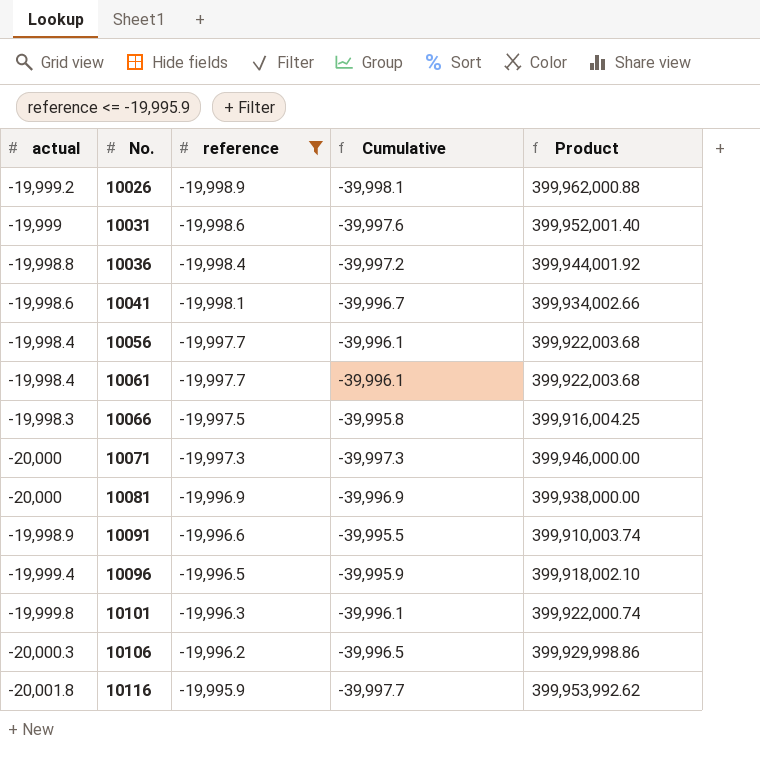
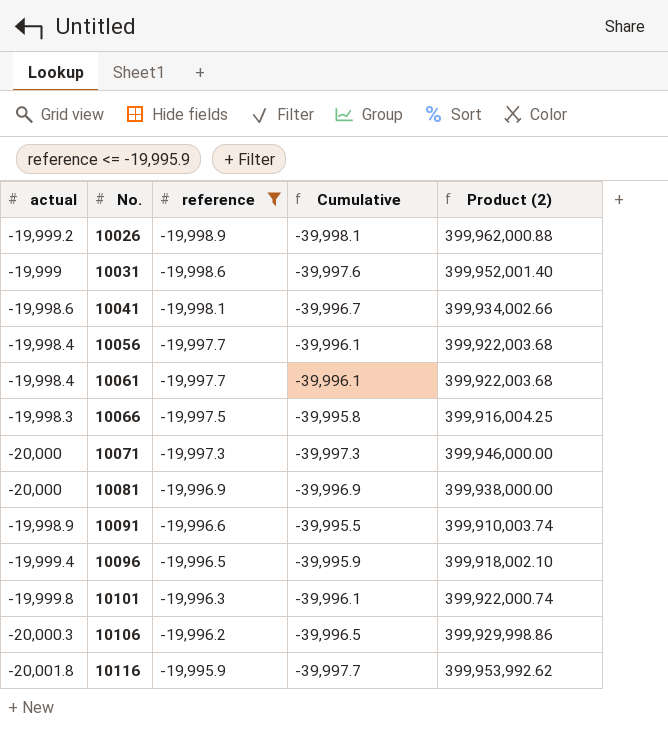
column name: Product -> Product (2)
row 10036: -19,998.8 | -19,998.4 | -39,997.2 | 399,944,001.92 -> none

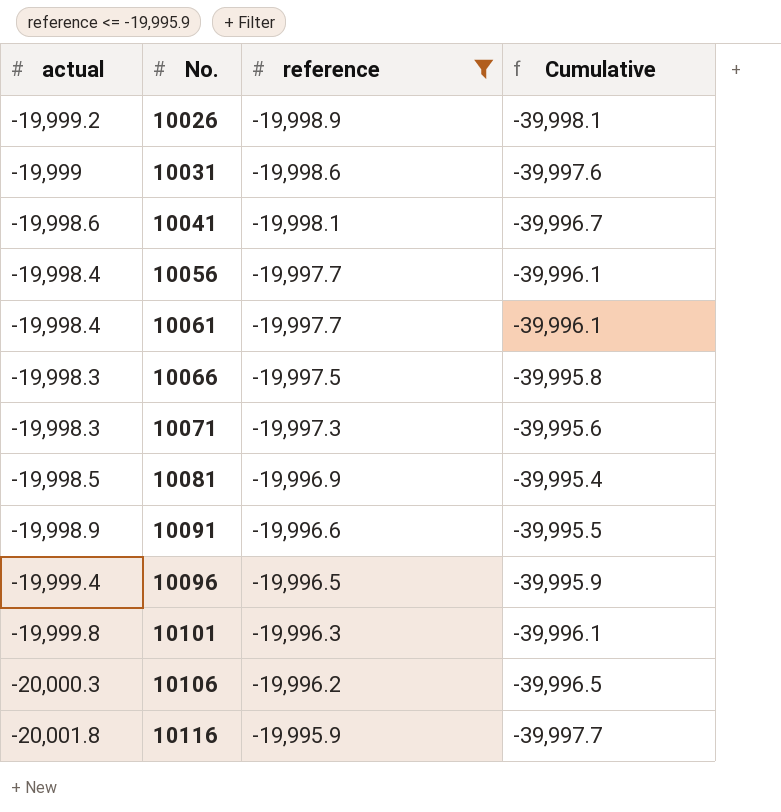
column Product (2) | formula: [actual] * [reference] -> none
10071 | actual: -20,000 -> -19,998.3
10071 | Cumulative: -39,997.3 -> -39,995.6
10081 | actual: -20,000 -> -19,998.5
10081 | Cumulative: -39,996.9 -> -39,995.4

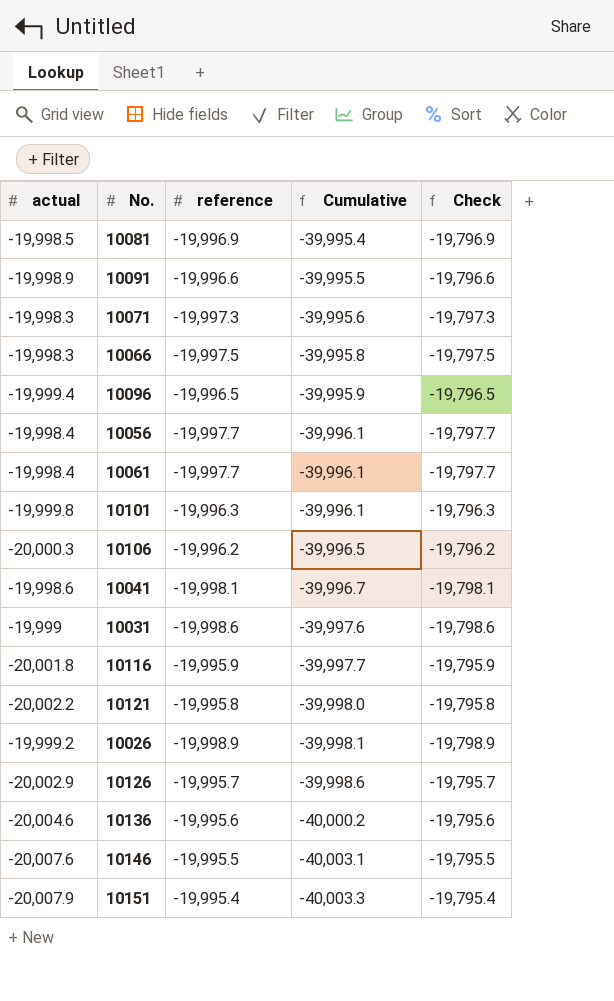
filter: reference <= -19,995.9 -> none
row order: No. ascending -> Cumulative descending
column Check | formula: none -> [reference] + 200

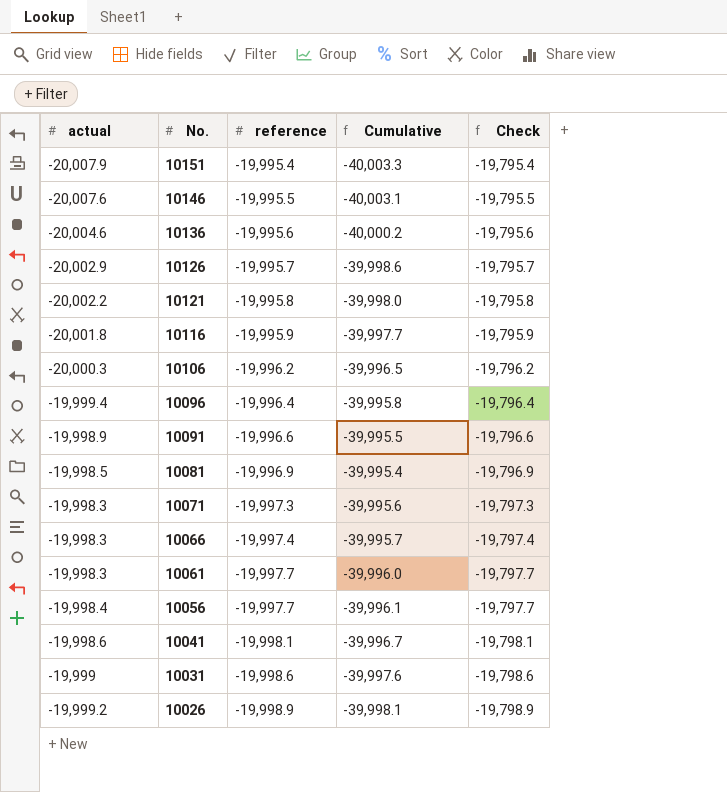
row order: Cumulative descending -> No. descending
row 10101: -19,999.8 | -19,996.3 | -39,996.1 | -19,796.3 -> none
10096 | reference: -19,996.5 -> -19,996.4
10096 | Cumulative: -39,995.9 -> -39,995.8
10096 | Check: -19,796.5 -> -19,796.4
10066 | reference: -19,997.5 -> -19,997.4
10066 | Cumulative: -39,995.8 -> -39,995.7
10066 | Check: -19,797.5 -> -19,797.4
10061 | actual: -19,998.4 -> -19,998.3
10061 | Cumulative: -39,996.1 -> -39,996.0

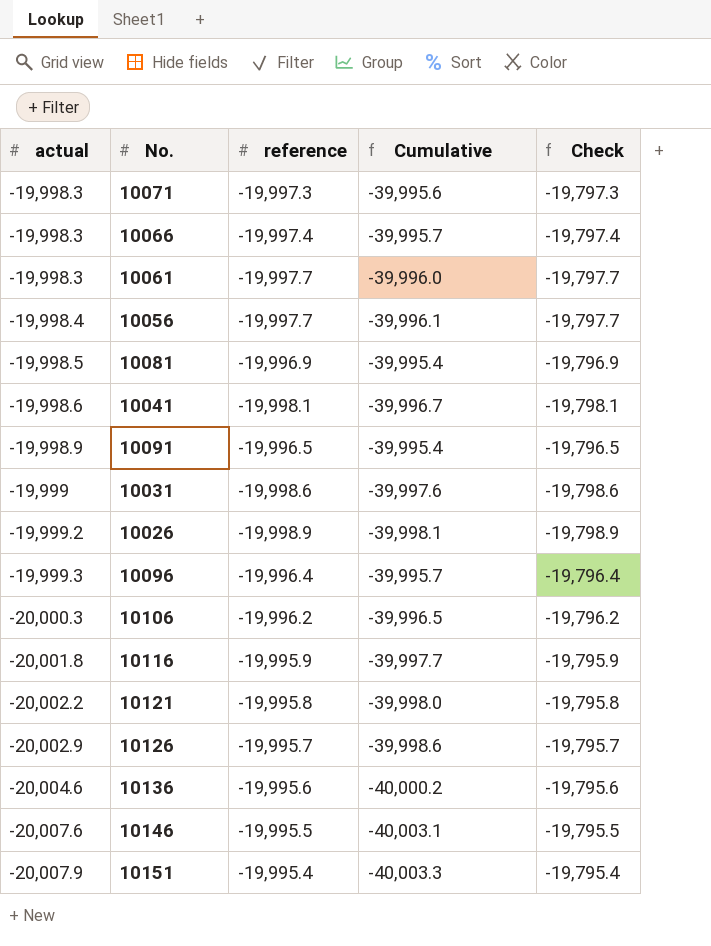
row order: No. descending -> actual descending
10091 | reference: -19,996.6 -> -19,996.5
10091 | Cumulative: -39,995.5 -> -39,995.4
10091 | Check: -19,796.6 -> -19,796.5
10096 | actual: -19,999.4 -> -19,999.3
10096 | Cumulative: -39,995.8 -> -39,995.7

